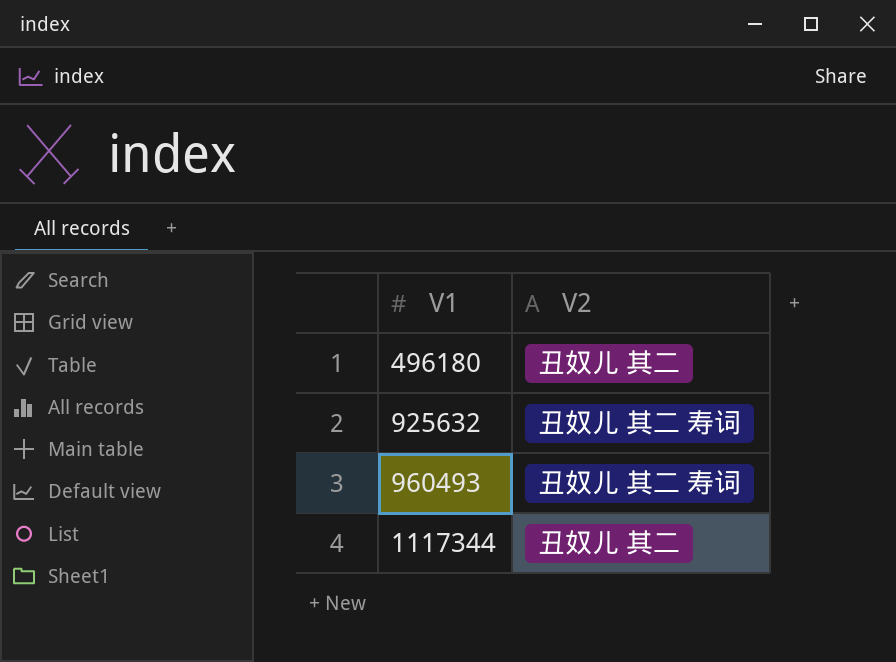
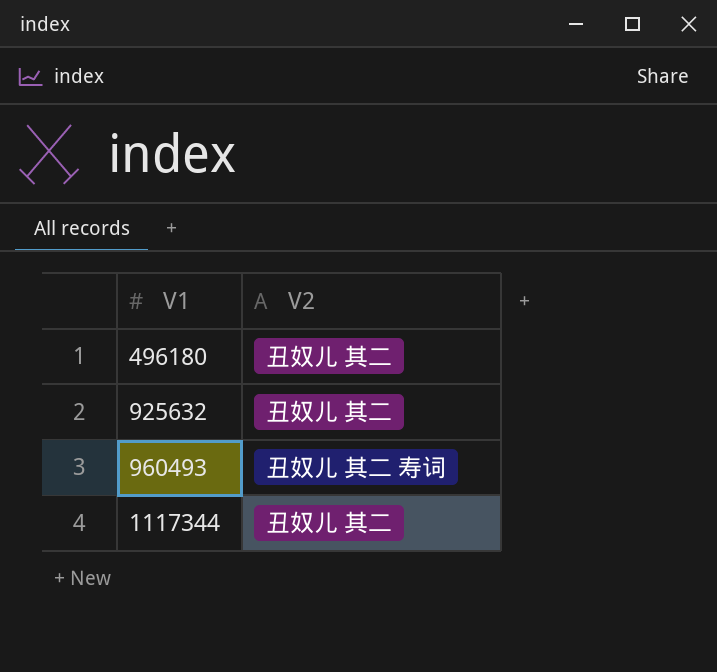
925632 | V2: 丑奴儿 其二 寿词 -> 丑奴儿 其二

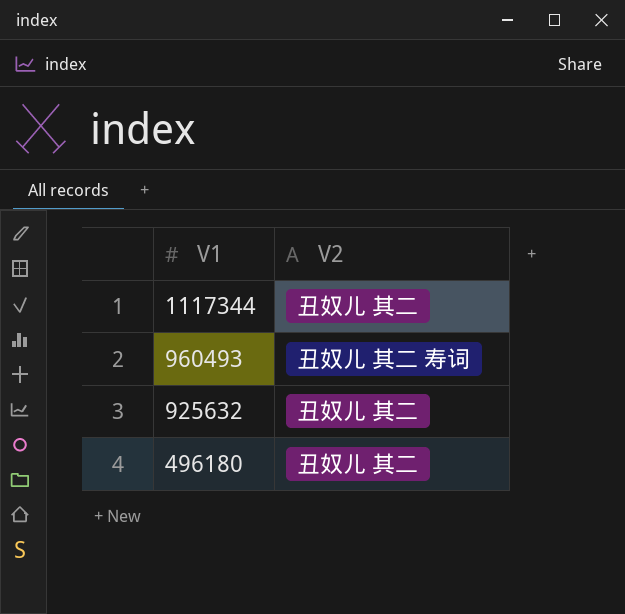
row order: V1 ascending -> V1 descending

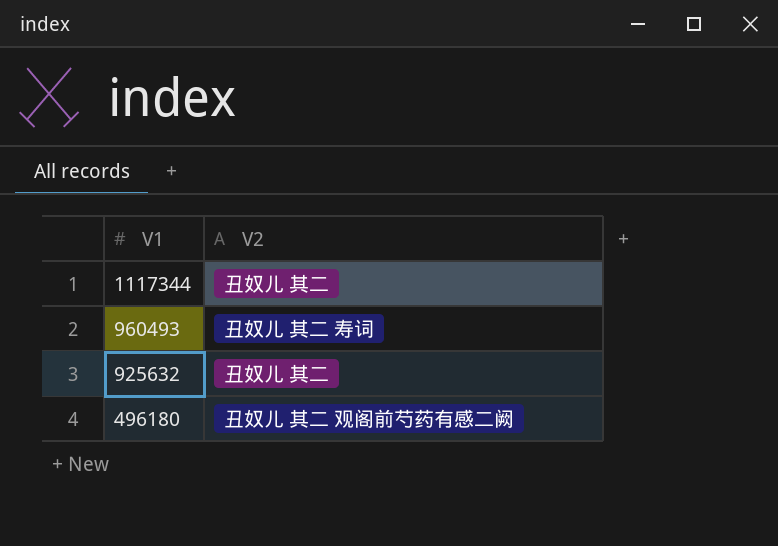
496180 | V2: 丑奴儿 其二 -> 丑奴儿 其二 观阁前芍药有感二阙

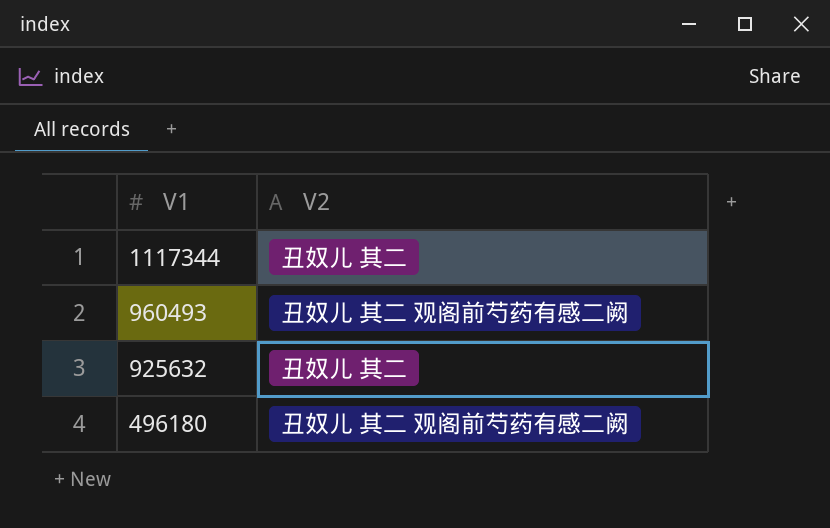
960493 | V2: 丑奴儿 其二 寿词 -> 丑奴儿 其二 观阁前芍药有感二阙

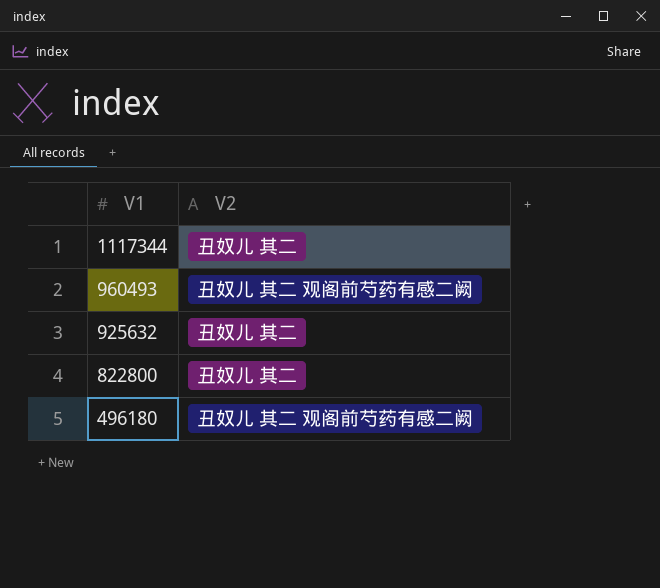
row 822800: none -> 丑奴儿 其二

